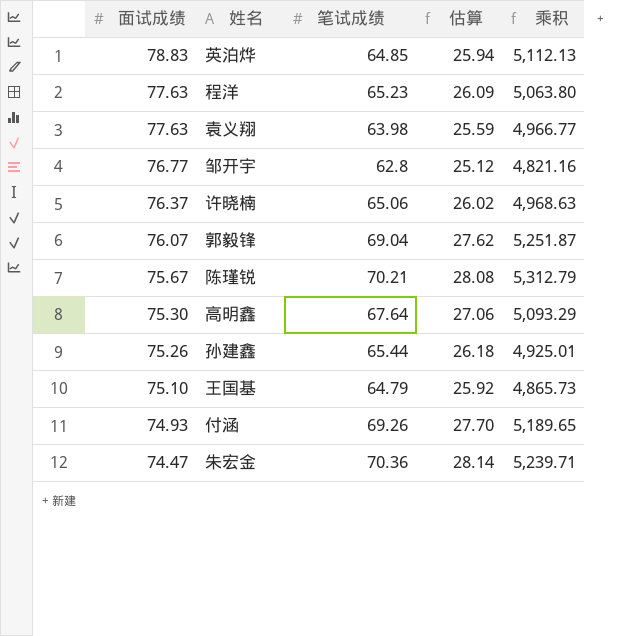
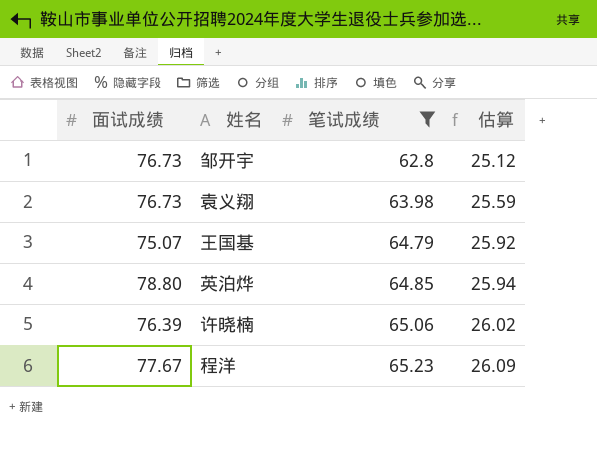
filter: none -> 笔试成绩 <= 65.23
row order: 面试成绩 descending -> 笔试成绩 ascending
column 乘积 | formula: [面试成绩] * [笔试成绩] -> none
邹开宇 | 面试成绩: 76.77 -> 76.73
袁义翔 | 面试成绩: 77.63 -> 76.73
王国基 | 面试成绩: 75.10 -> 75.07
英泊烨 | 面试成绩: 78.83 -> 78.80
许晓楠 | 面试成绩: 76.37 -> 76.39
程洋 | 面试成绩: 77.63 -> 77.67

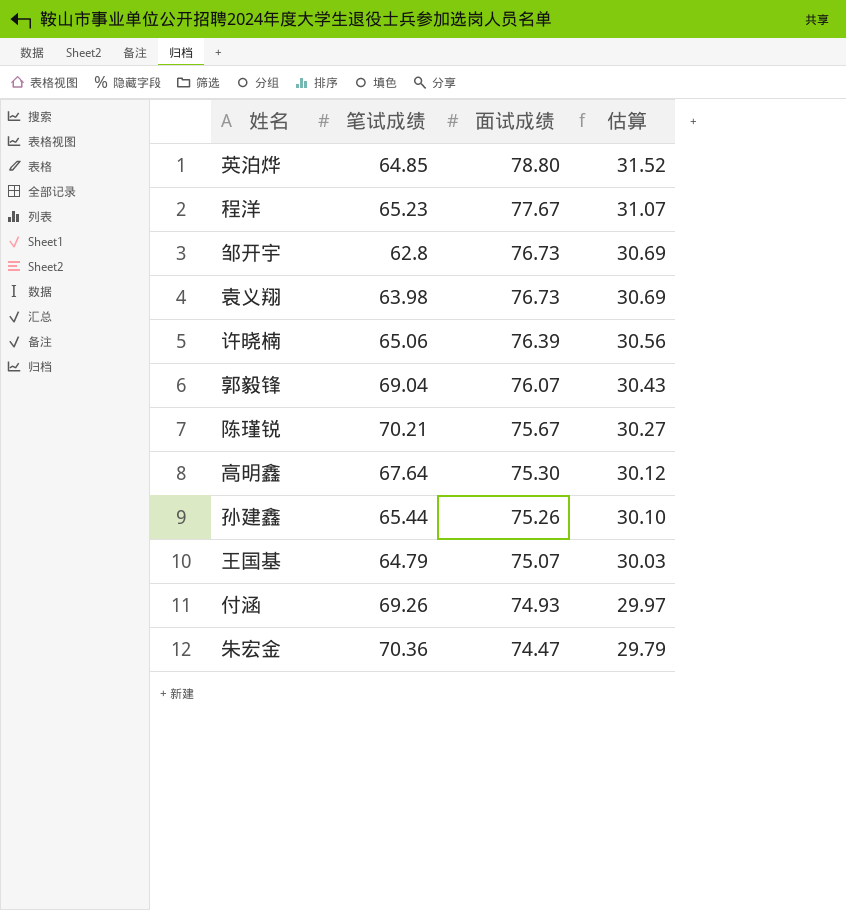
filter: 笔试成绩 <= 65.23 -> none
row order: 笔试成绩 ascending -> 面试成绩 descending
column 面试成绩 | position: 1 -> 3
column 估算 | formula: [笔试成绩] * 0.4 -> [面试成绩] * 0.4

